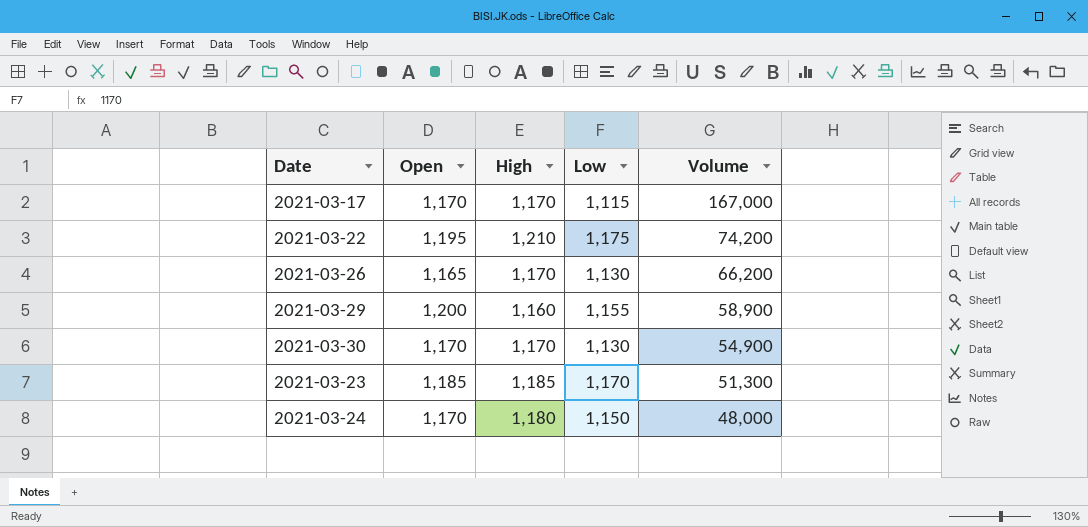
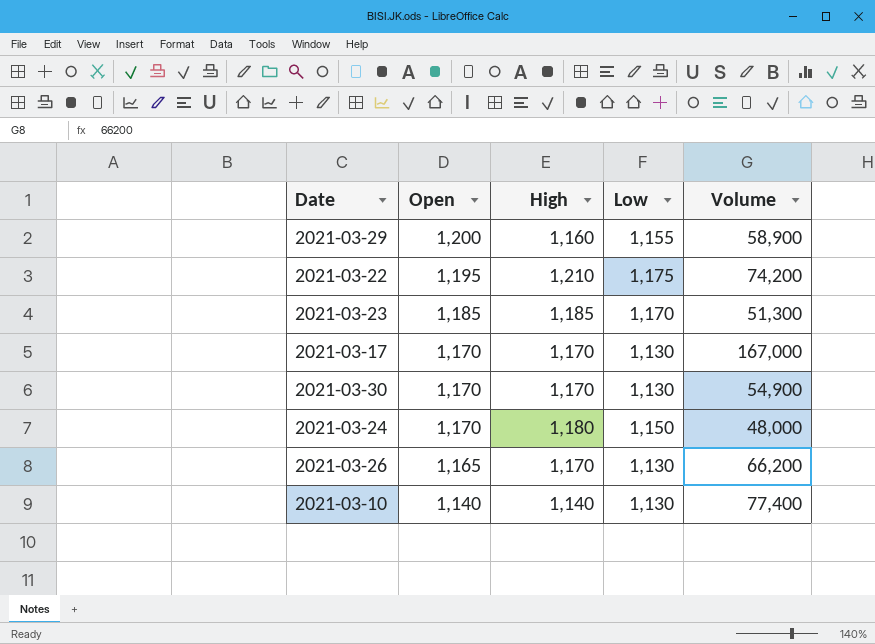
row order: Volume descending -> Open descending
2021-03-17 | Low: 1,115 -> 1,130
row 2021-03-10: none -> 1,140 | 1,140 | 1,130 | 77,400

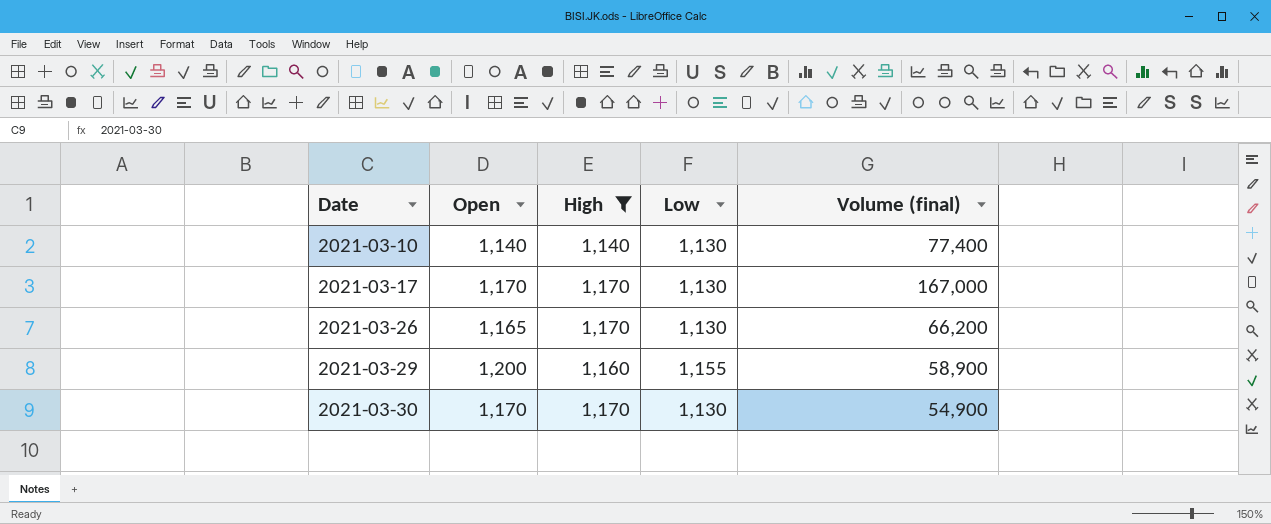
filter: none -> High <= 1,170
row order: Open descending -> Date ascending
column name: Volume -> Volume (final)

